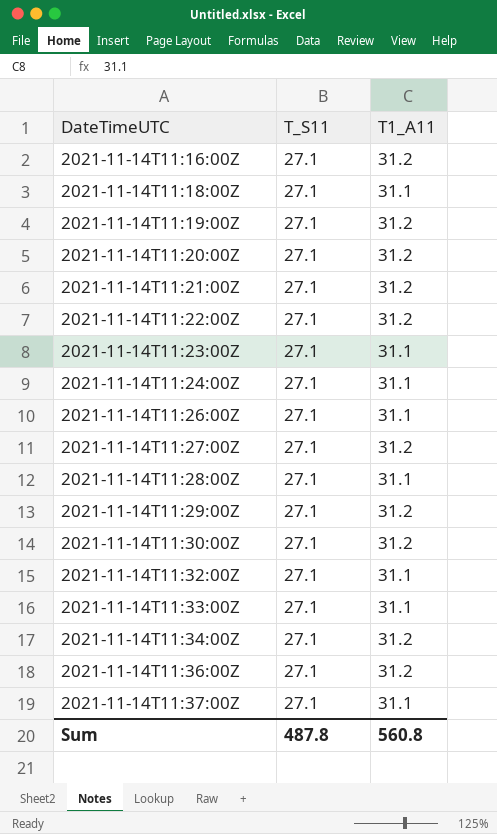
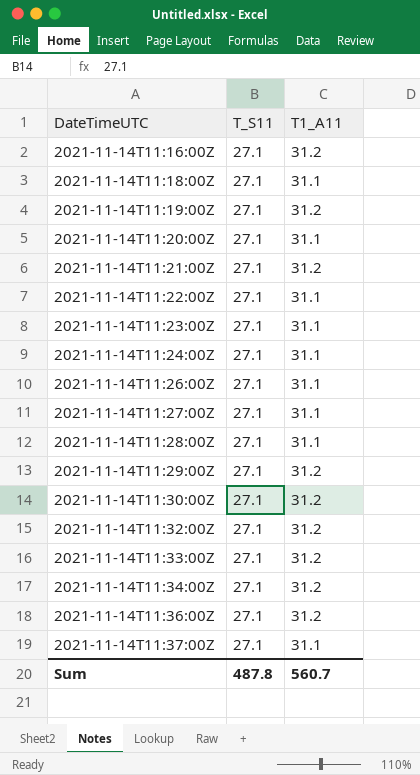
2021-11-14T11:20:00Z | T1_A11: 31.2 -> 31.1
2021-11-14T11:22:00Z | T1_A11: 31.2 -> 31.1
2021-11-14T11:27:00Z | T1_A11: 31.2 -> 31.1
2021-11-14T11:32:00Z | T1_A11: 31.1 -> 31.2
2021-11-14T11:33:00Z | T1_A11: 31.1 -> 31.2
Sum | T1_A11: 560.8 -> 560.7

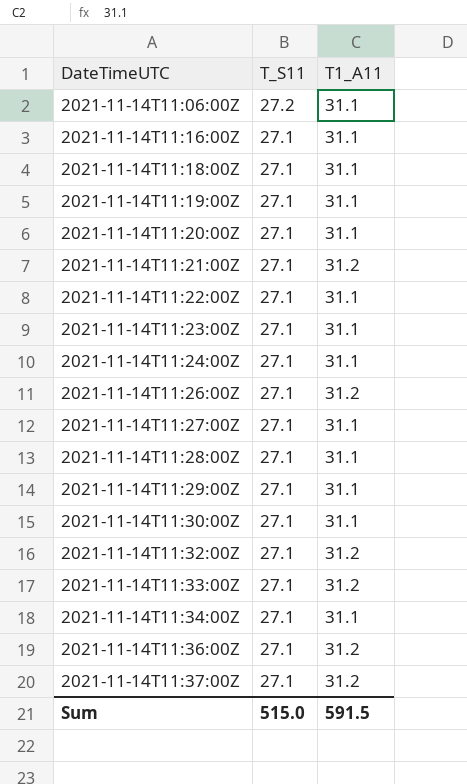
row 2021-11-14T11:06:00Z: none -> 27.2 | 31.1
2021-11-14T11:16:00Z | T1_A11: 31.2 -> 31.1
2021-11-14T11:19:00Z | T1_A11: 31.2 -> 31.1
2021-11-14T11:26:00Z | T1_A11: 31.1 -> 31.2
2021-11-14T11:29:00Z | T1_A11: 31.2 -> 31.1
2021-11-14T11:30:00Z | T1_A11: 31.2 -> 31.1
2021-11-14T11:34:00Z | T1_A11: 31.2 -> 31.1
2021-11-14T11:37:00Z | T1_A11: 31.1 -> 31.2
Sum | T_S11: 487.8 -> 515.0
Sum | T1_A11: 560.7 -> 591.5

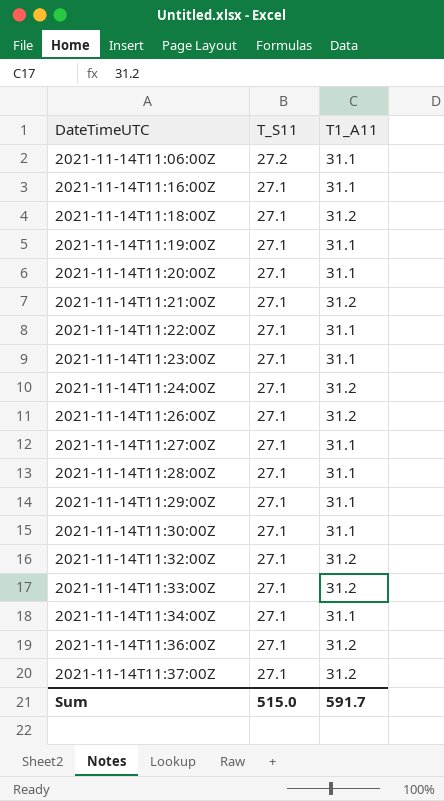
2021-11-14T11:18:00Z | T1_A11: 31.1 -> 31.2
2021-11-14T11:24:00Z | T1_A11: 31.1 -> 31.2
Sum | T1_A11: 591.5 -> 591.7

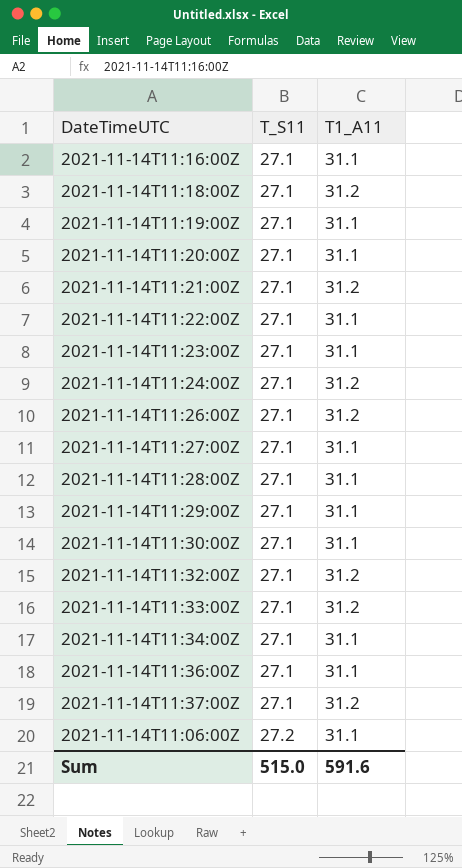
row order: DateTimeUTC ascending -> T_S11 ascending
2021-11-14T11:36:00Z | T1_A11: 31.2 -> 31.1
Sum | T1_A11: 591.7 -> 591.6

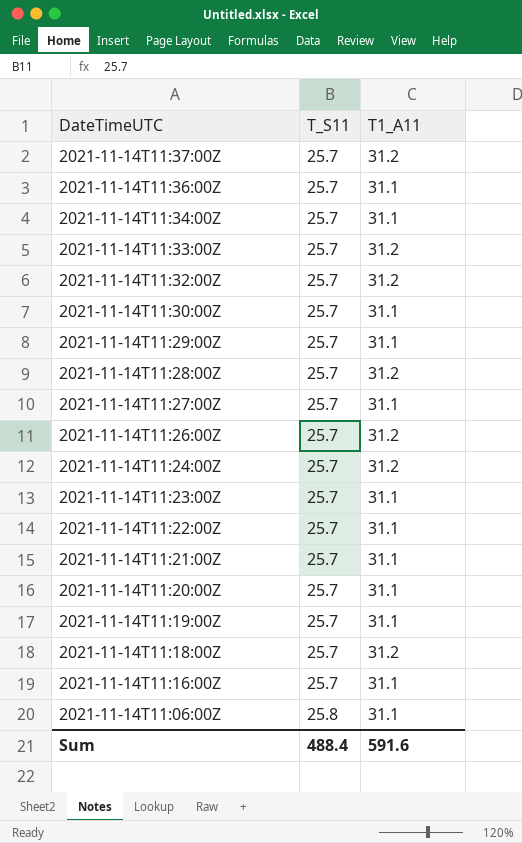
row order: T_S11 ascending -> DateTimeUTC descending
2021-11-14T11:37:00Z | T_S11: 27.1 -> 25.7
2021-11-14T11:36:00Z | T_S11: 27.1 -> 25.7
2021-11-14T11:34:00Z | T_S11: 27.1 -> 25.7
2021-11-14T11:33:00Z | T_S11: 27.1 -> 25.7
2021-11-14T11:32:00Z | T_S11: 27.1 -> 25.7
2021-11-14T11:30:00Z | T_S11: 27.1 -> 25.7
2021-11-14T11:29:00Z | T_S11: 27.1 -> 25.7
2021-11-14T11:28:00Z | T_S11: 27.1 -> 25.7
2021-11-14T11:28:00Z | T1_A11: 31.1 -> 31.2
2021-11-14T11:27:00Z | T_S11: 27.1 -> 25.7
2021-11-14T11:26:00Z | T_S11: 27.1 -> 25.7
2021-11-14T11:24:00Z | T_S11: 27.1 -> 25.7
2021-11-14T11:23:00Z | T_S11: 27.1 -> 25.7
2021-11-14T11:22:00Z | T_S11: 27.1 -> 25.7
2021-11-14T11:21:00Z | T_S11: 27.1 -> 25.7
2021-11-14T11:21:00Z | T1_A11: 31.2 -> 31.1
2021-11-14T11:20:00Z | T_S11: 27.1 -> 25.7
2021-11-14T11:19:00Z | T_S11: 27.1 -> 25.7
2021-11-14T11:18:00Z | T_S11: 27.1 -> 25.7
2021-11-14T11:16:00Z | T_S11: 27.1 -> 25.7
2021-11-14T11:06:00Z | T_S11: 27.2 -> 25.8
Sum | T_S11: 515.0 -> 488.4

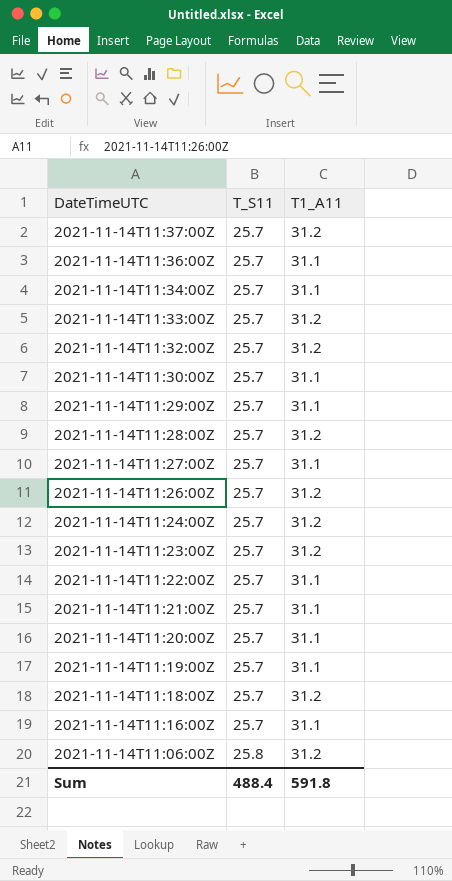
2021-11-14T11:23:00Z | T1_A11: 31.1 -> 31.2
2021-11-14T11:06:00Z | T1_A11: 31.1 -> 31.2
Sum | T1_A11: 591.6 -> 591.8

